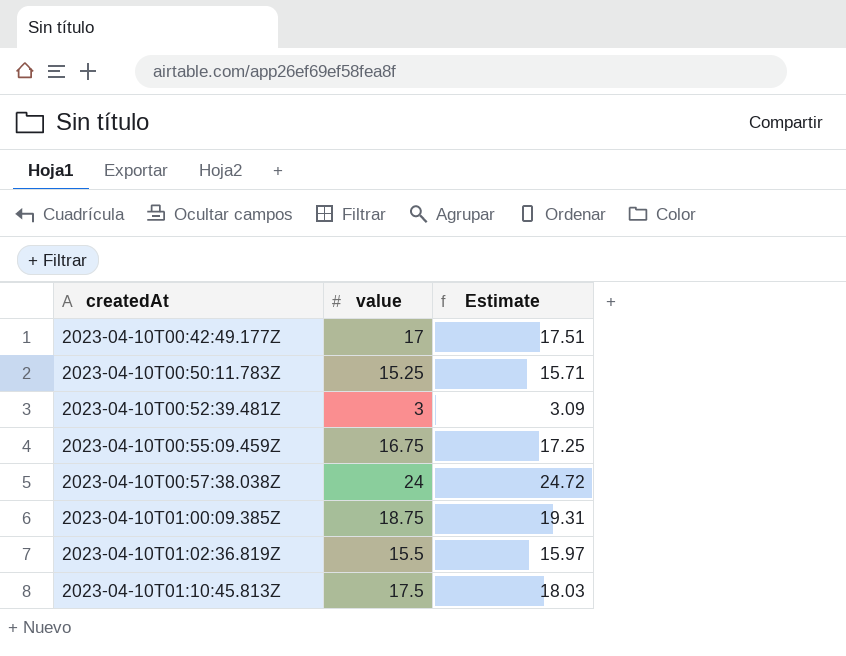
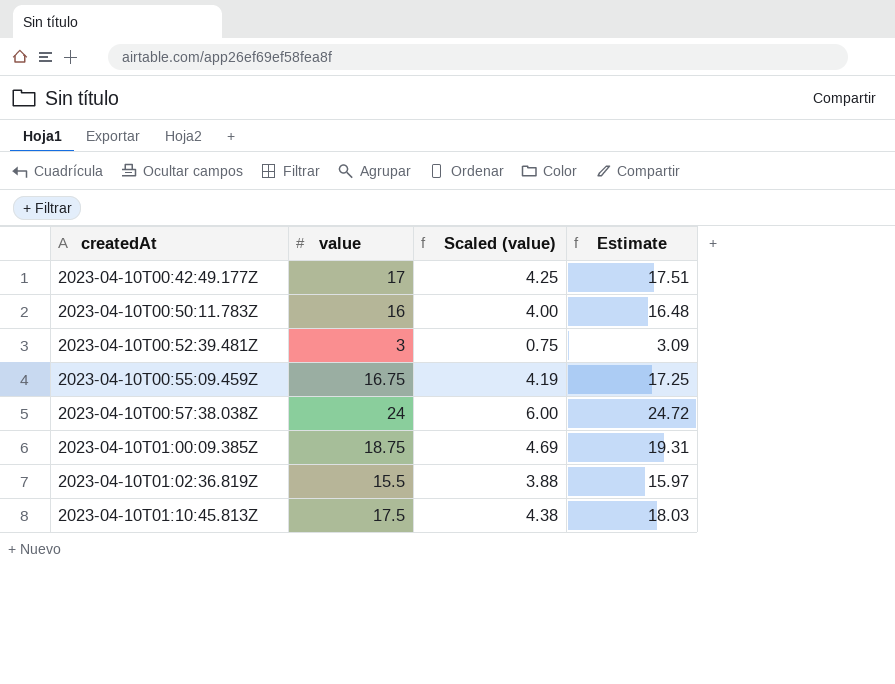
column Scaled (value) | formula: none -> [value] * 0.25
2023-04-10T00:50:11.783Z | value: 15.25 -> 16
2023-04-10T00:50:11.783Z | Estimate: 15.71 -> 16.48

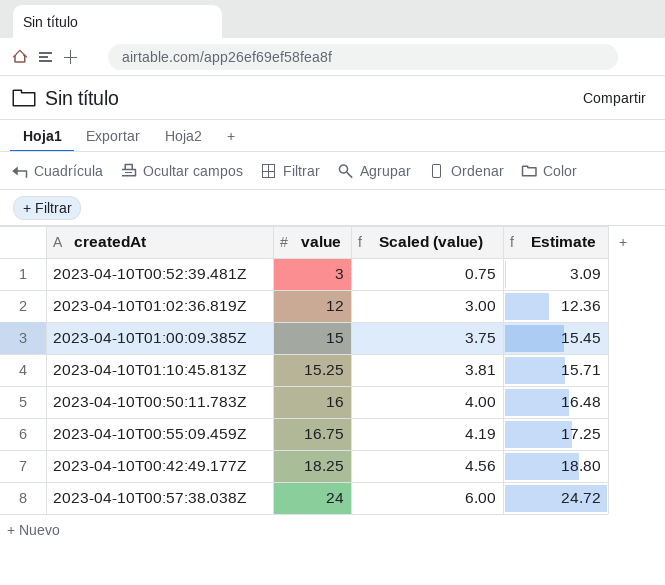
row order: createdAt ascending -> value ascending
2023-04-10T01:02:36.819Z | value: 15.5 -> 12
2023-04-10T01:02:36.819Z | Scaled (value): 3.88 -> 3.00
2023-04-10T01:02:36.819Z | Estimate: 15.97 -> 12.36
2023-04-10T01:00:09.385Z | value: 18.75 -> 15
2023-04-10T01:00:09.385Z | Scaled (value): 4.69 -> 3.75
2023-04-10T01:00:09.385Z | Estimate: 19.31 -> 15.45
2023-04-10T01:10:45.813Z | value: 17.5 -> 15.25
2023-04-10T01:10:45.813Z | Scaled (value): 4.38 -> 3.81
2023-04-10T01:10:45.813Z | Estimate: 18.03 -> 15.71
2023-04-10T00:42:49.177Z | value: 17 -> 18.25
2023-04-10T00:42:49.177Z | Scaled (value): 4.25 -> 4.56
2023-04-10T00:42:49.177Z | Estimate: 17.51 -> 18.80

